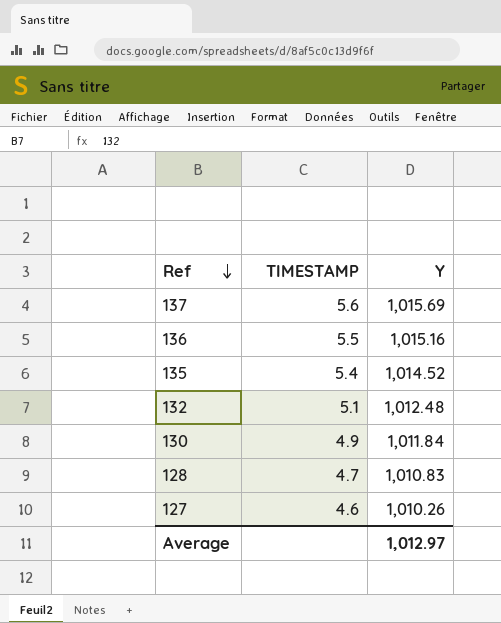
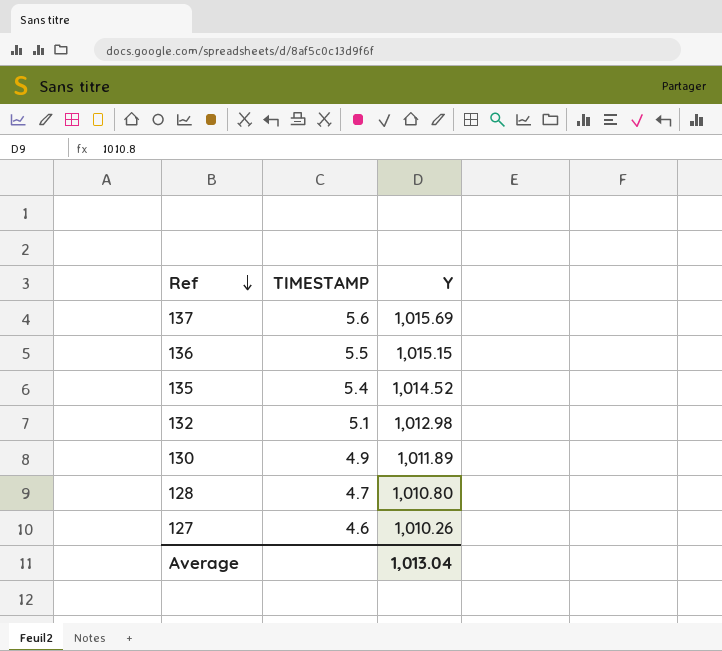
136 | Y: 1,015.16 -> 1,015.15
132 | Y: 1,012.48 -> 1,012.98
130 | Y: 1,011.84 -> 1,011.89
128 | Y: 1,010.83 -> 1,010.80
Average | Y: 1,012.97 -> 1,013.04

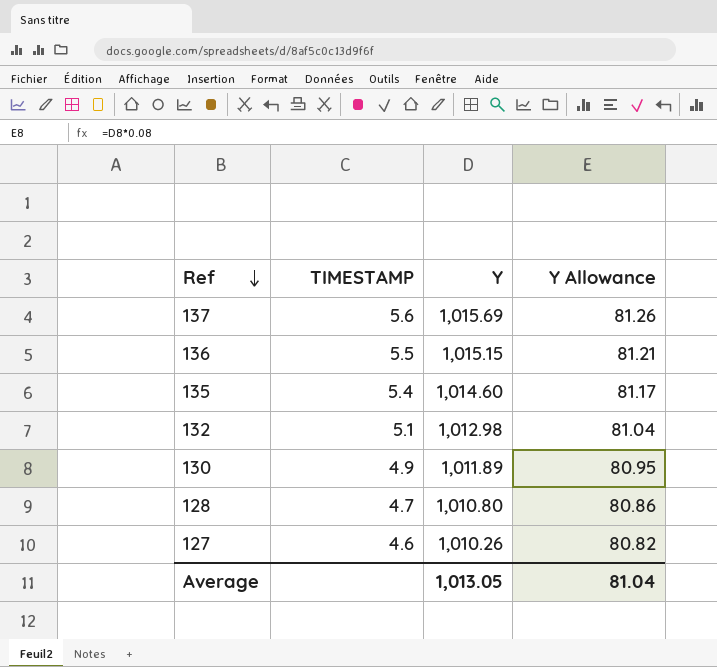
column Y Allowance | formula: none -> [Y] * 0.08
135 | Y: 1,014.52 -> 1,014.60
Average | Y: 1,013.04 -> 1,013.05

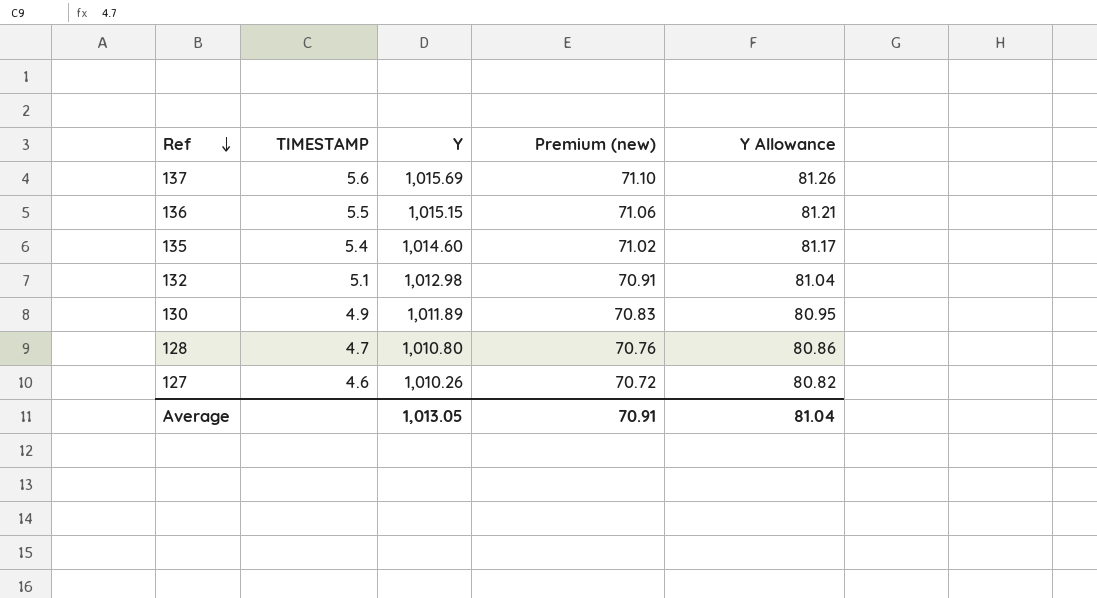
column Premium (new) | formula: none -> [Y] * 0.07

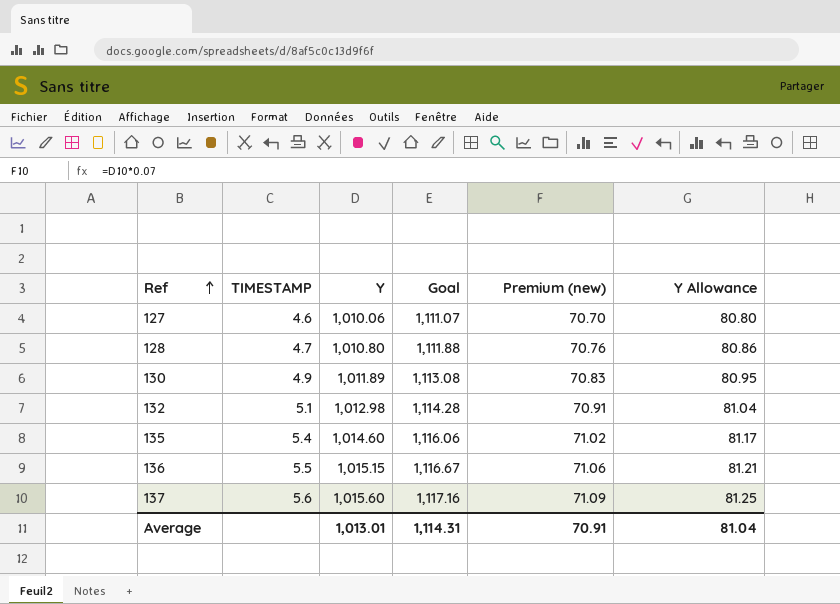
row order: Ref descending -> Ref ascending
column Goal | formula: none -> [Y] * 1.1
127 | Y: 1,010.26 -> 1,010.06
127 | Premium (new): 70.72 -> 70.70
127 | Y Allowance: 80.82 -> 80.80
137 | Y: 1,015.69 -> 1,015.60
137 | Premium (new): 71.10 -> 71.09
137 | Y Allowance: 81.26 -> 81.25
Average | Y: 1,013.05 -> 1,013.01

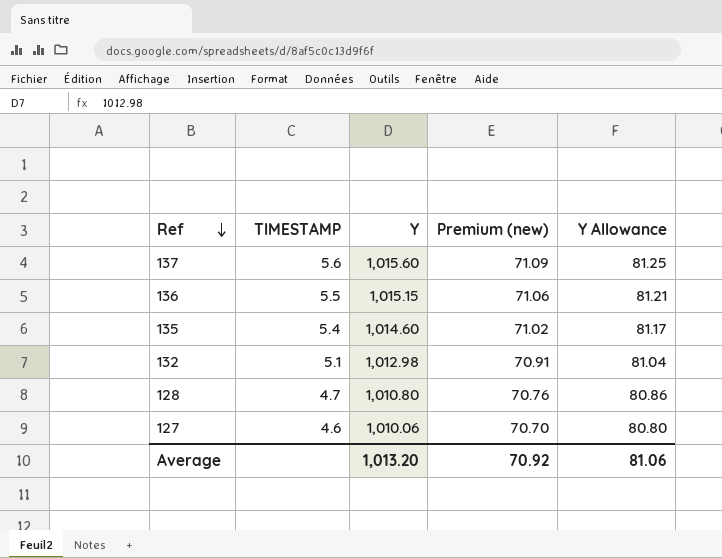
row order: Ref ascending -> Ref descending
column Goal | formula: [Y] * 1.1 -> none
row 130: 4.9 | 1,011.89 | 1,113.08 | 70.83 | 80.95 -> none
Average | Y: 1,013.01 -> 1,013.20
Average | Premium (new): 70.91 -> 70.92
Average | Y Allowance: 81.04 -> 81.06

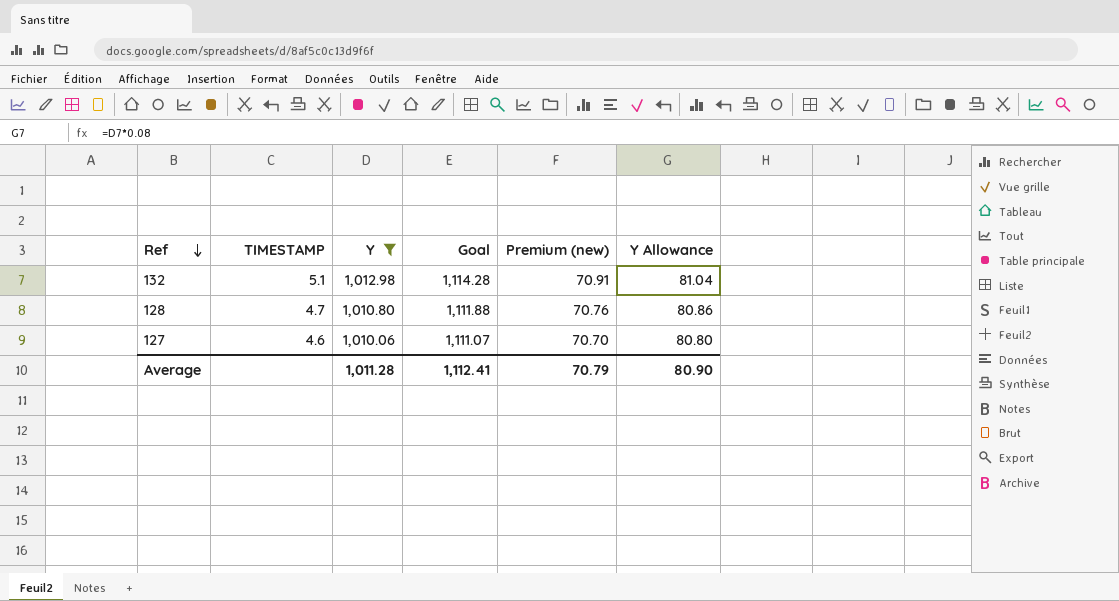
filter: none -> Y <= 1,012.98
column Goal | formula: none -> [Y] * 1.1
Average | Y: 1,013.20 -> 1,011.28
Average | Premium (new): 70.92 -> 70.79
Average | Y Allowance: 81.06 -> 80.90

